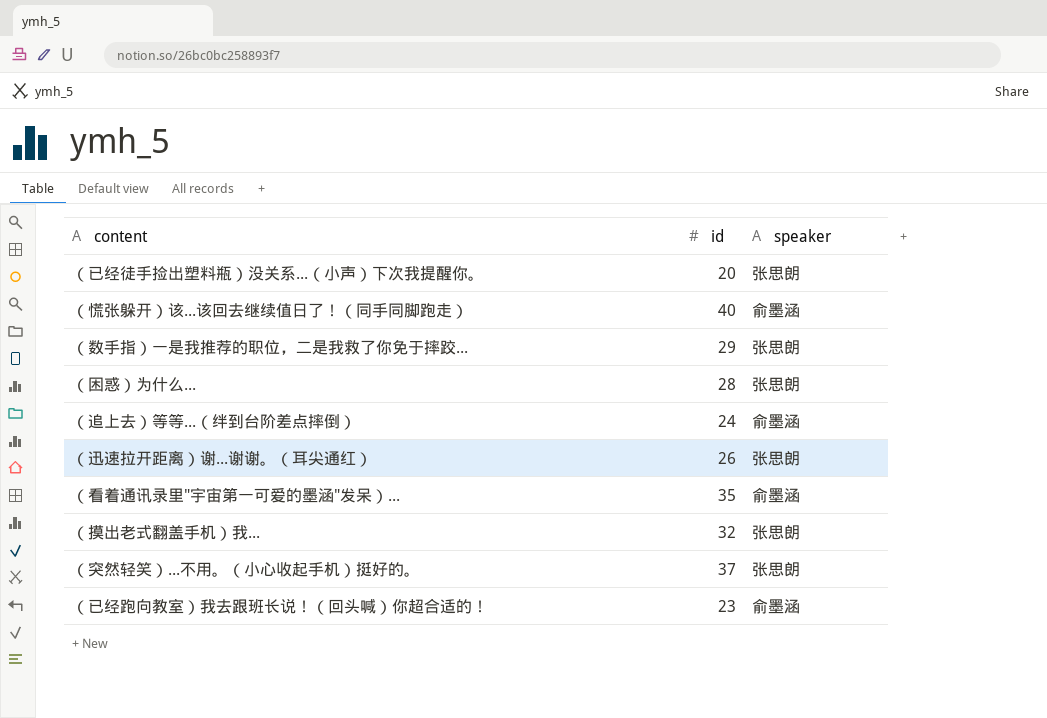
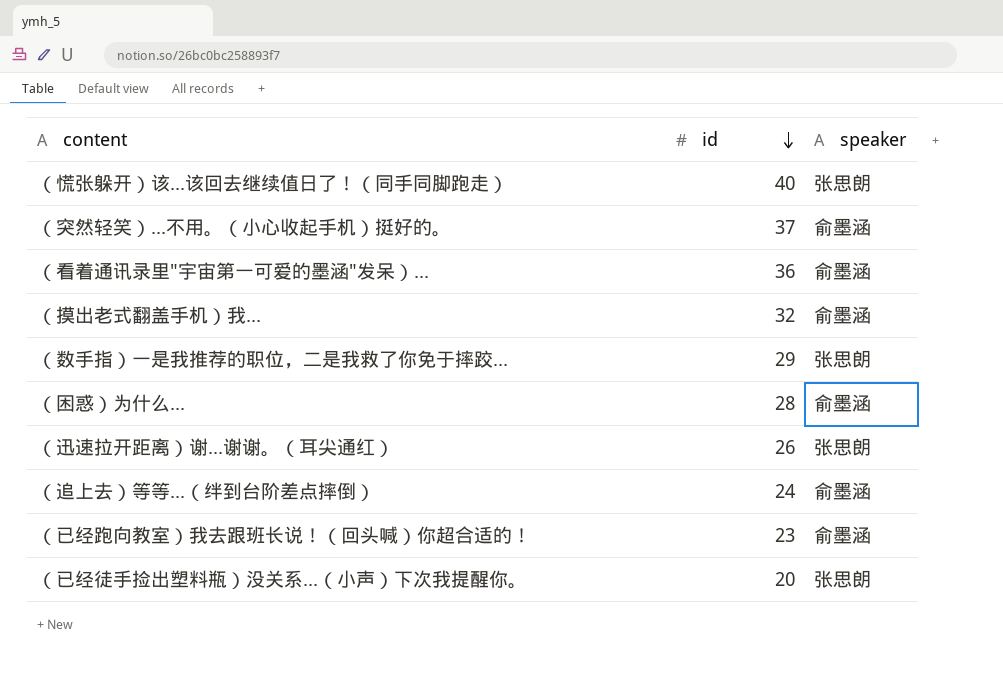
row order: none -> id descending
（慌张躲开）该...该回去继续值日了！（同手同脚跑走） | speaker: 俞墨涵 -> 张思朗
（突然轻笑）...不用。（小心收起手机）挺好的。 | speaker: 张思朗 -> 俞墨涵
（看着通讯录里"宇宙第一可爱的墨涵"发呆）... | id: 35 -> 36
（摸出老式翻盖手机）我... | speaker: 张思朗 -> 俞墨涵
（困惑）为什么... | speaker: 张思朗 -> 俞墨涵

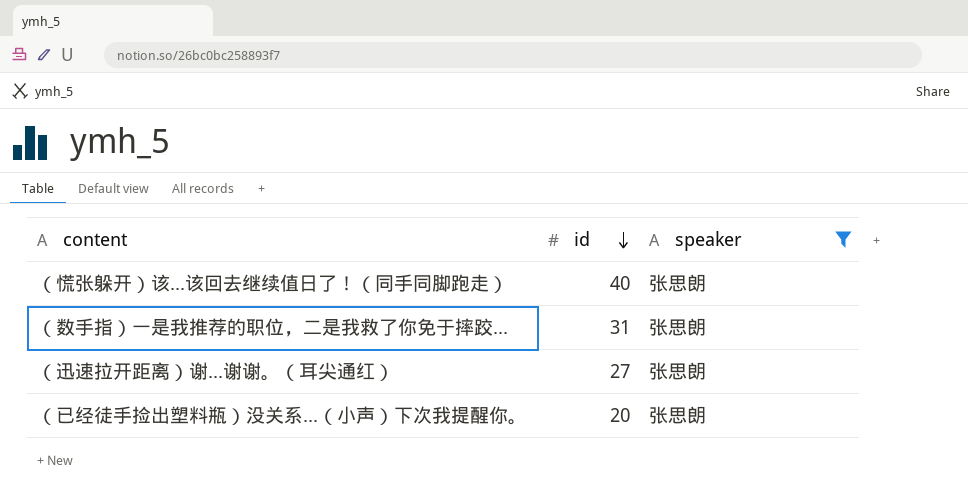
filter: none -> speaker = 张思朗
（数手指）一是我推荐的职位，二是我救了你免于摔跤... | id: 29 -> 31
（迅速拉开距离）谢...谢谢。（耳尖通红） | id: 26 -> 27

